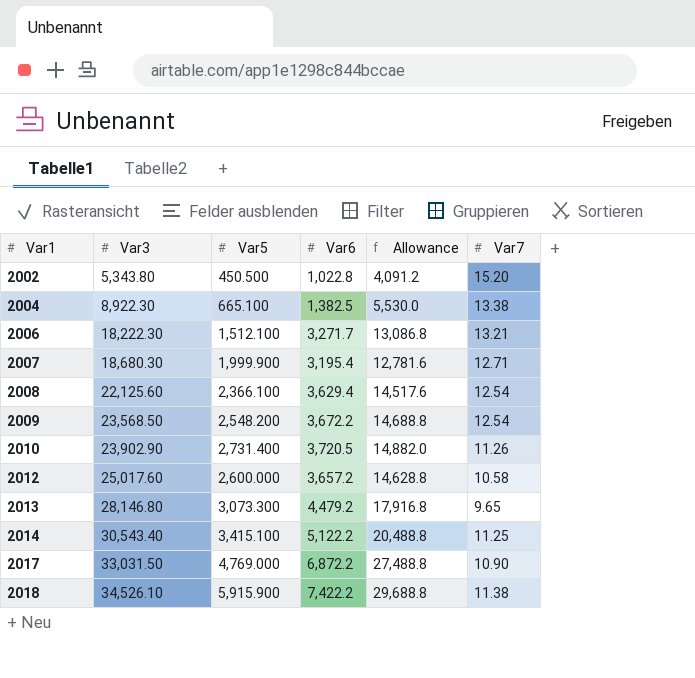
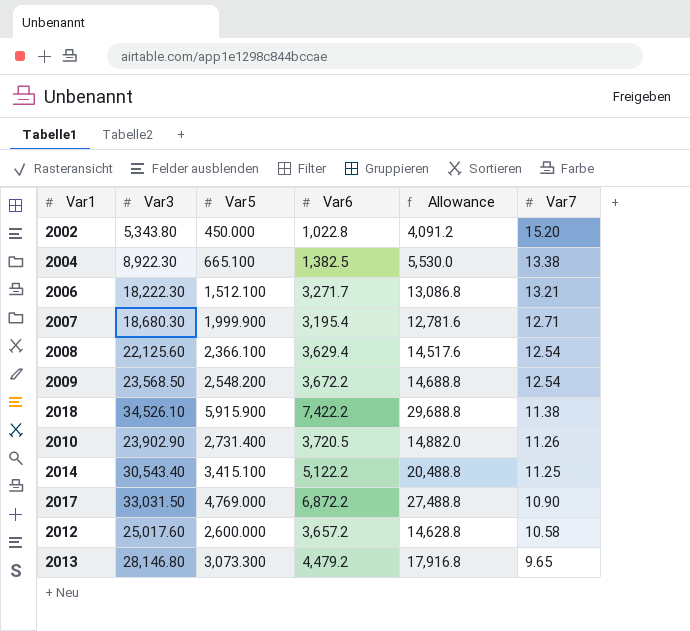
row order: Var1 ascending -> Var7 descending
2002 | Var5: 450.500 -> 450.000

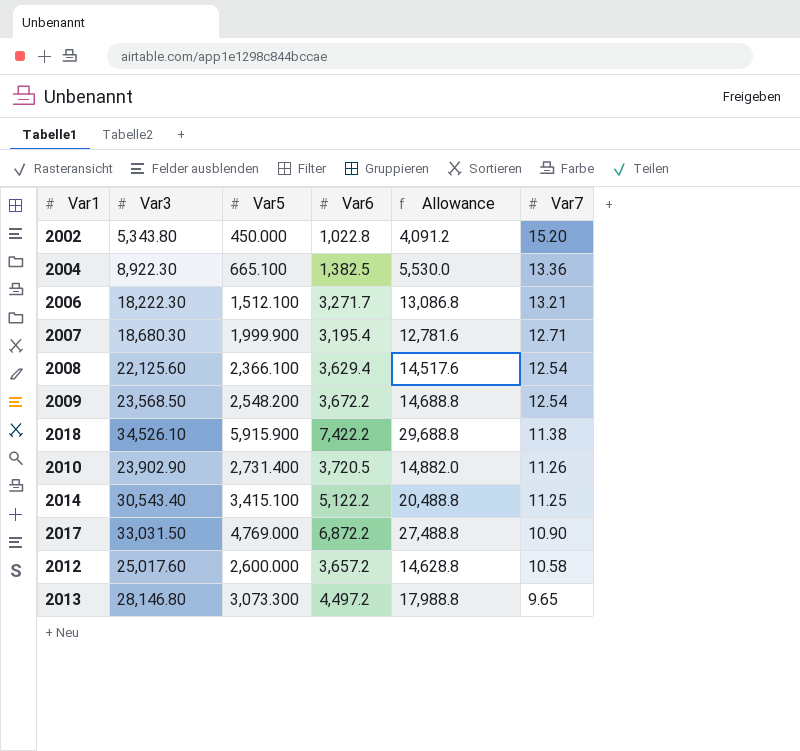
2004 | Var7: 13.38 -> 13.36
2013 | Var6: 4,479.2 -> 4,497.2
2013 | Allowance: 17,916.8 -> 17,988.8

